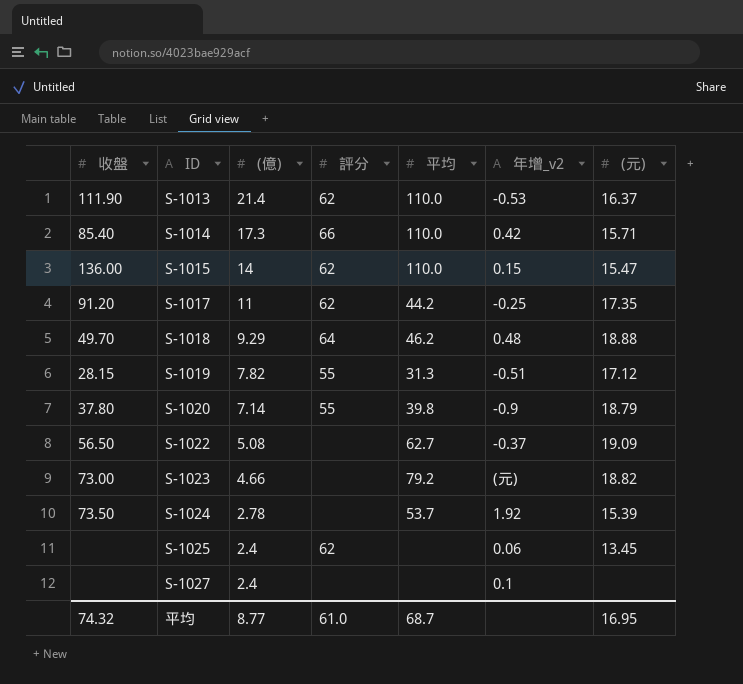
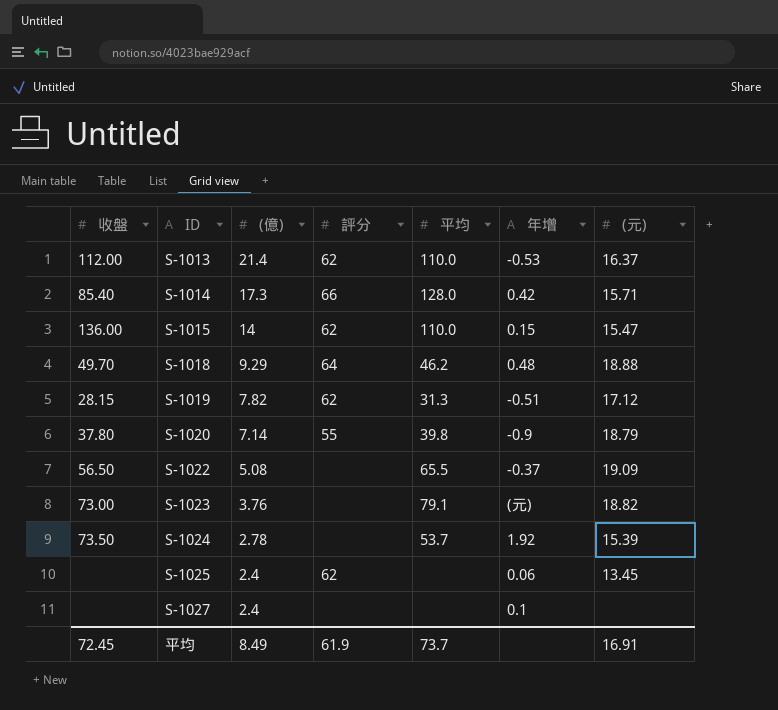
column name: 年增_v2 -> 年增
row S-1017: 91.20 | 11 | 62 | 44.2 | -0.25 | 17.35 -> none
S-1013 | 收盤: 111.90 -> 112.00
S-1014 | 平均: 110.0 -> 128.0
S-1019 | 評分: 55 -> 62
S-1022 | 平均: 62.7 -> 65.5
S-1023 | (億): 4.66 -> 3.76
S-1023 | 平均: 79.2 -> 79.1
平均 | 收盤: 74.32 -> 72.45
平均 | (億): 8.77 -> 8.49
平均 | 評分: 61.0 -> 61.9
平均 | 平均: 68.7 -> 73.7
平均 | (元): 16.95 -> 16.91

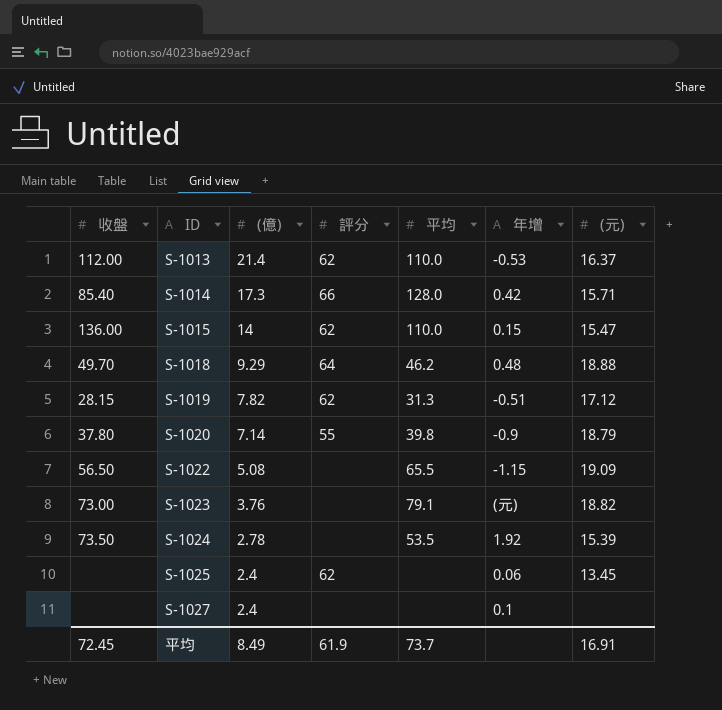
S-1022 | 年增: -0.37 -> -1.15
S-1024 | 平均: 53.7 -> 53.5

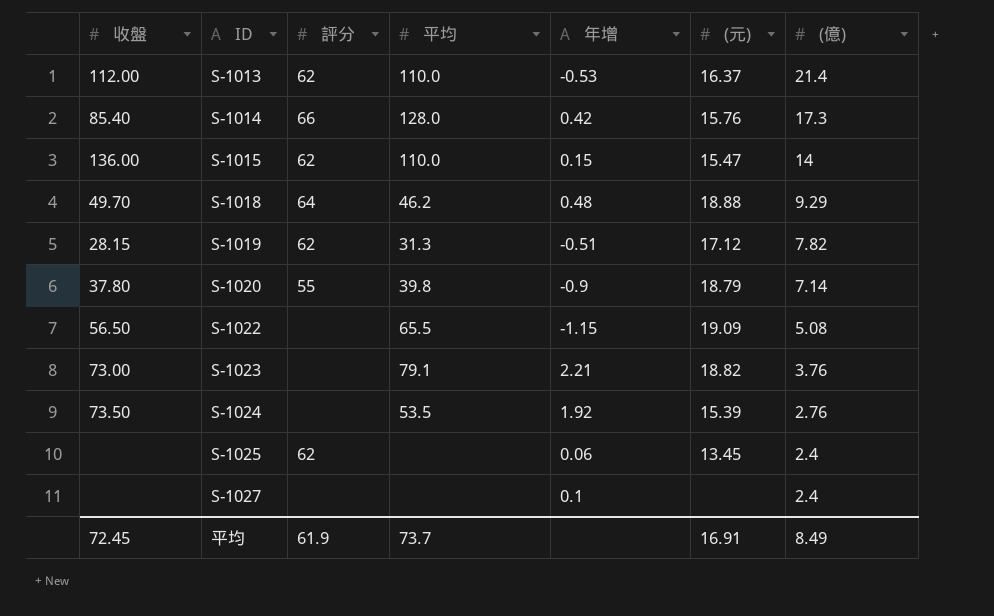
column (億) | position: 3 -> 7
S-1014 | (元): 15.71 -> 15.76
S-1023 | 年增: (元) -> 2.21
S-1024 | (億): 2.78 -> 2.76

